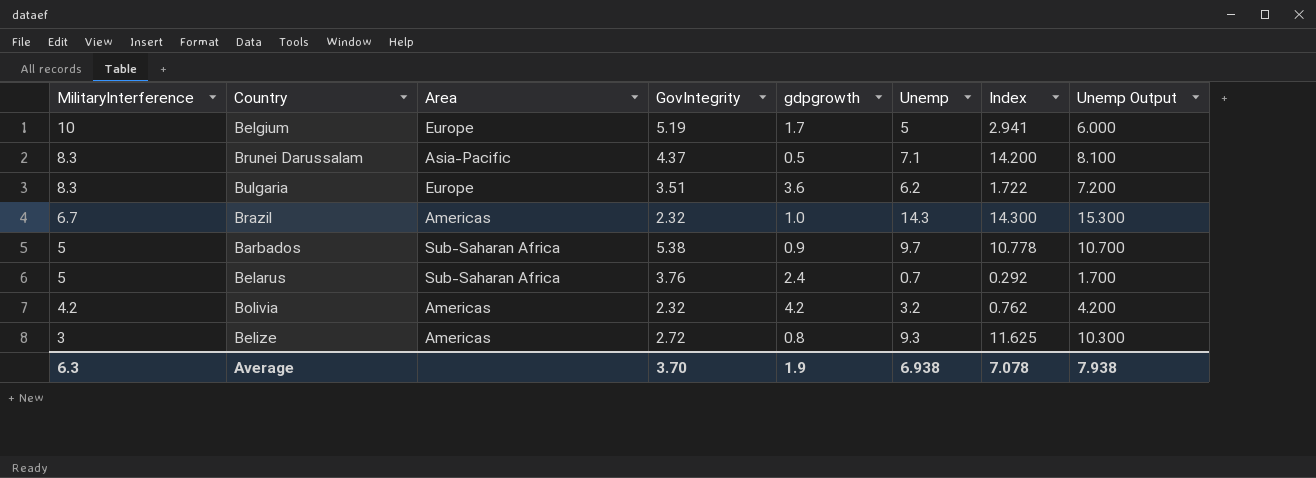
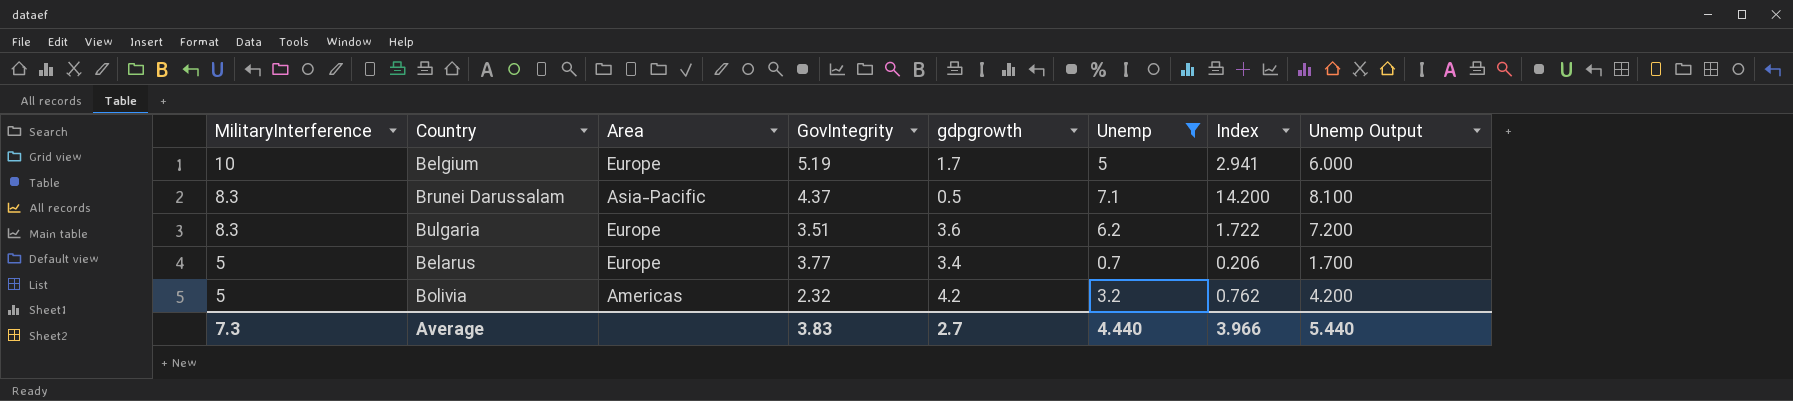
filter: none -> Unemp <= 7.1
Belarus | Area: Sub-Saharan Africa -> Europe
Belarus | GovIntegrity: 3.76 -> 3.77
Belarus | gdpgrowth: 2.4 -> 3.4
Belarus | Index: 0.292 -> 0.206
Bolivia | MilitaryInterference: 4.2 -> 5
Average | MilitaryInterference: 6.3 -> 7.3
Average | GovIntegrity: 3.70 -> 3.83
Average | gdpgrowth: 1.9 -> 2.7
Average | Unemp: 6.938 -> 4.440
Average | Index: 7.078 -> 3.966
Average | Unemp Output: 7.938 -> 5.440

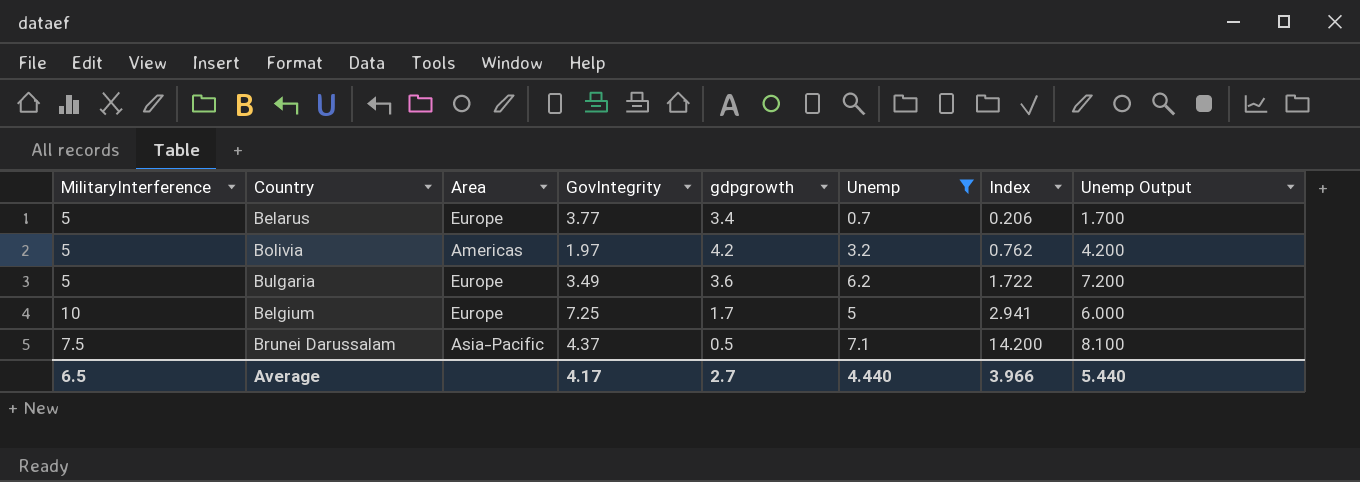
row order: MilitaryInterference descending -> Index ascending
Bolivia | GovIntegrity: 2.32 -> 1.97
Bulgaria | MilitaryInterference: 8.3 -> 5
Bulgaria | GovIntegrity: 3.51 -> 3.49
Belgium | GovIntegrity: 5.19 -> 7.25
Brunei Darussalam | MilitaryInterference: 8.3 -> 7.5
Average | MilitaryInterference: 7.3 -> 6.5
Average | GovIntegrity: 3.83 -> 4.17

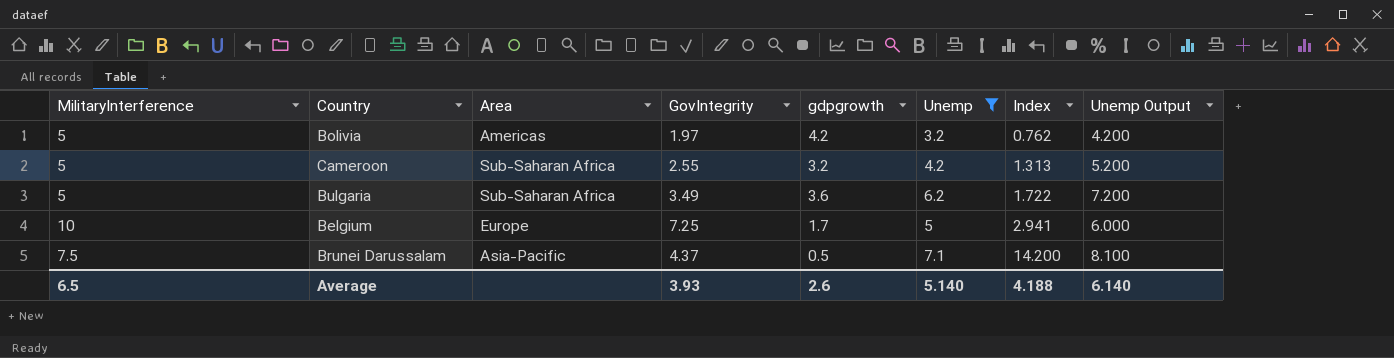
row Belarus: 5 | Europe | 3.77 | 3.4 | 0.7 | 0.206 | 1.700 -> none
row Cameroon: none -> 5 | Sub-Saharan Africa | 2.55 | 3.2 | 4.2 | 1.313 | 5.200
Bulgaria | Area: Europe -> Sub-Saharan Africa
Average | GovIntegrity: 4.17 -> 3.93
Average | gdpgrowth: 2.7 -> 2.6
Average | Unemp: 4.440 -> 5.140
Average | Index: 3.966 -> 4.188
Average | Unemp Output: 5.440 -> 6.140

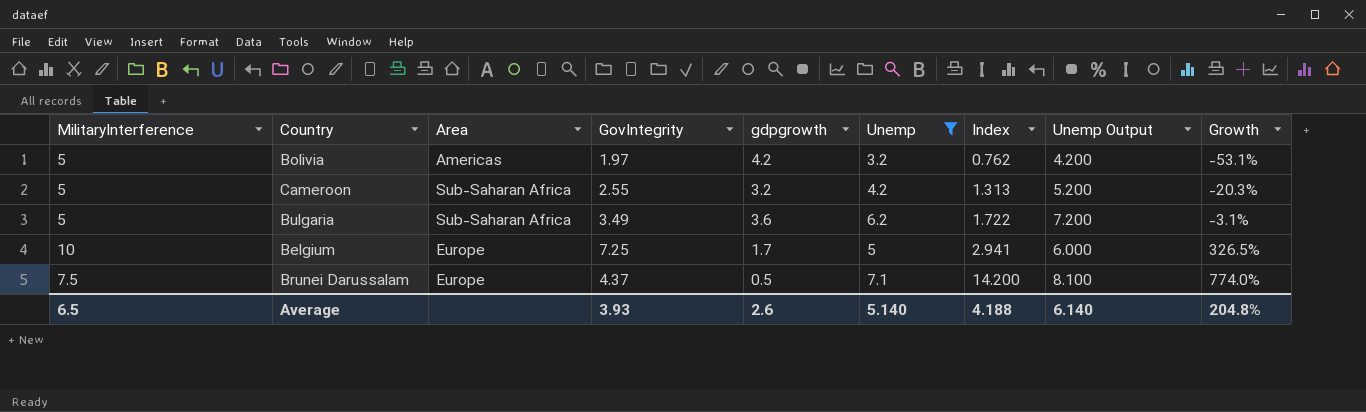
column Growth | formula: none -> ([GovIntegrity] - [gdpgrowth]) / [gdpgrowth]
Brunei Darussalam | Area: Asia-Pacific -> Europe

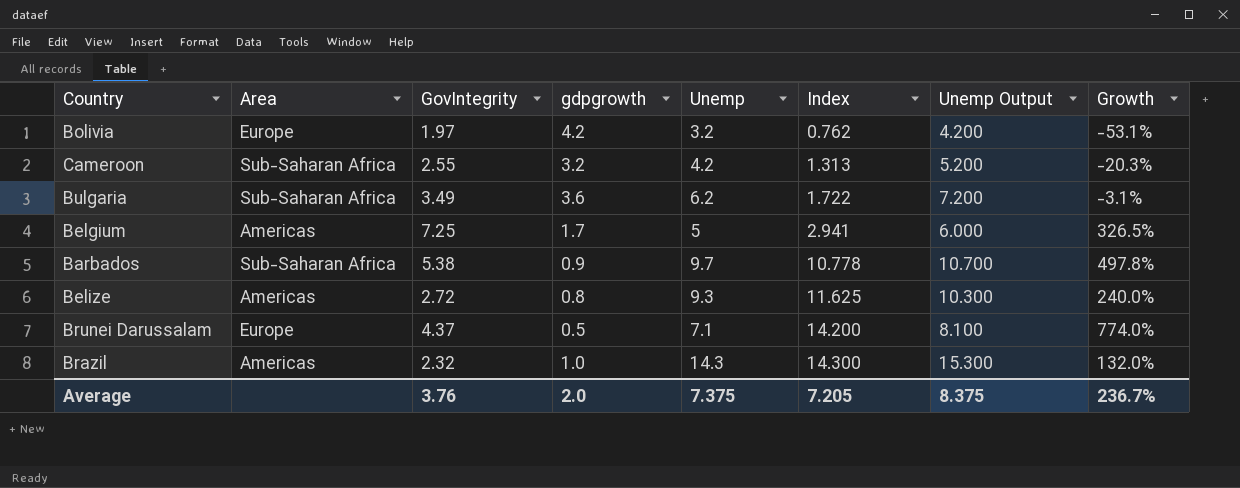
filter: Unemp <= 7.1 -> none
column MilitaryInterference | position: 1 -> none
Bolivia | Area: Americas -> Europe
Belgium | Area: Europe -> Americas
Average | GovIntegrity: 3.93 -> 3.76
Average | gdpgrowth: 2.6 -> 2.0
Average | Unemp: 5.140 -> 7.375
Average | Index: 4.188 -> 7.205
Average | Unemp Output: 6.140 -> 8.375
Average | Growth: 204.8% -> 236.7%

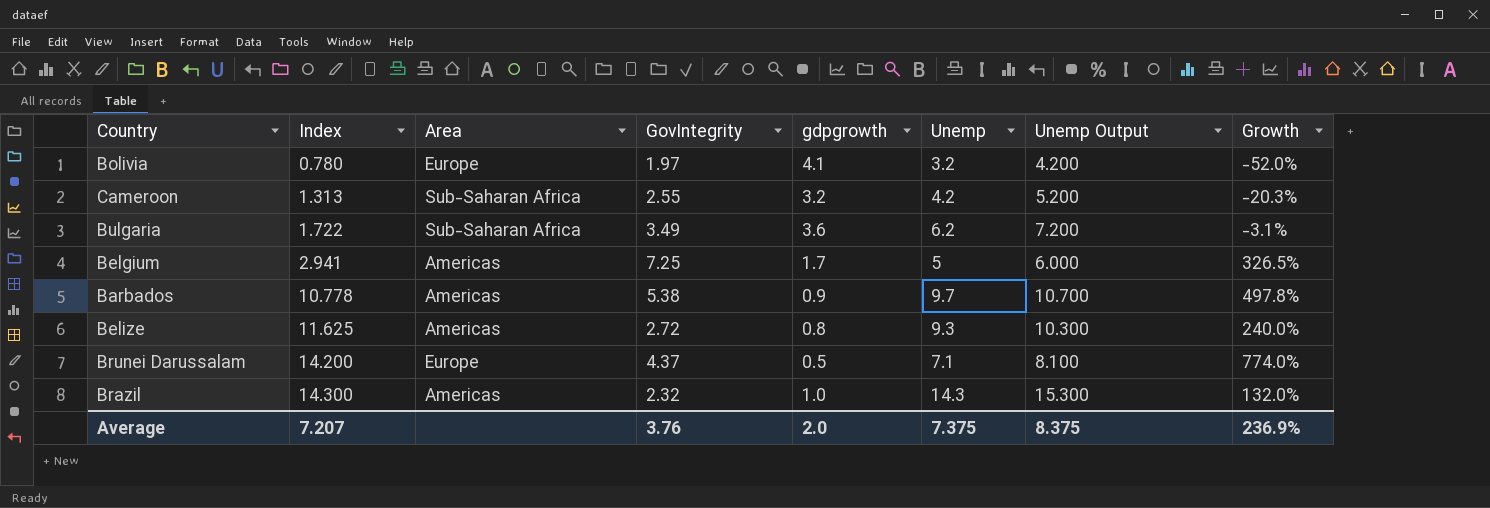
column Index | position: 6 -> 2
Bolivia | Index: 0.762 -> 0.780
Bolivia | gdpgrowth: 4.2 -> 4.1
Bolivia | Growth: -53.1% -> -52.0%
Barbados | Area: Sub-Saharan Africa -> Americas
Average | Index: 7.205 -> 7.207
Average | Growth: 236.7% -> 236.9%

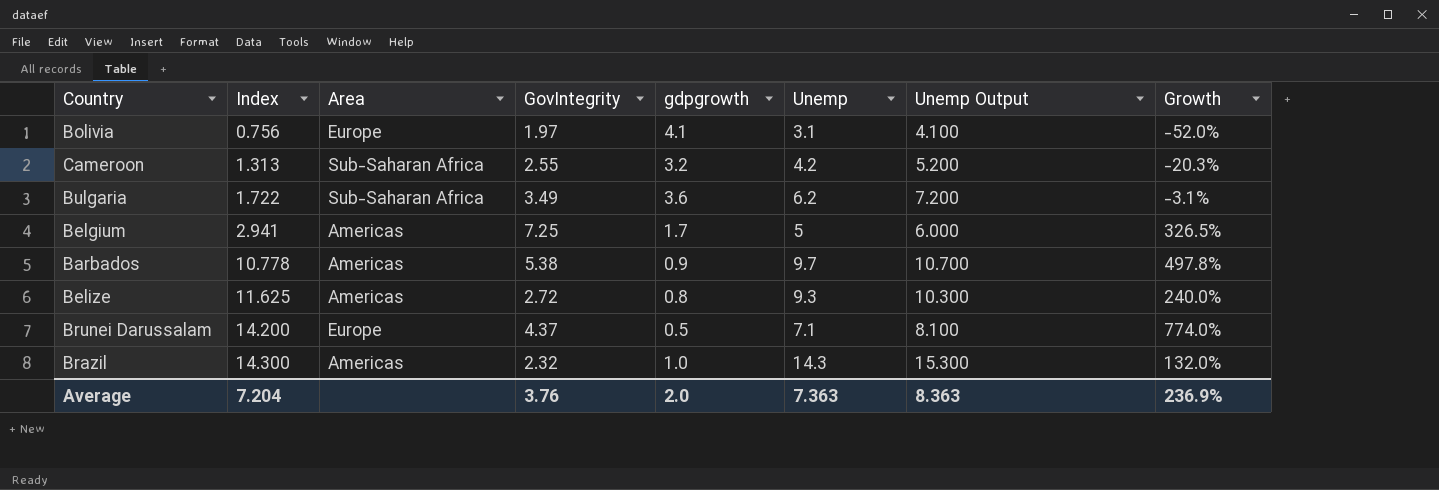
Bolivia | Index: 0.780 -> 0.756
Bolivia | Unemp: 3.2 -> 3.1
Bolivia | Unemp Output: 4.200 -> 4.100
Average | Index: 7.207 -> 7.204
Average | Unemp: 7.375 -> 7.363
Average | Unemp Output: 8.375 -> 8.363

